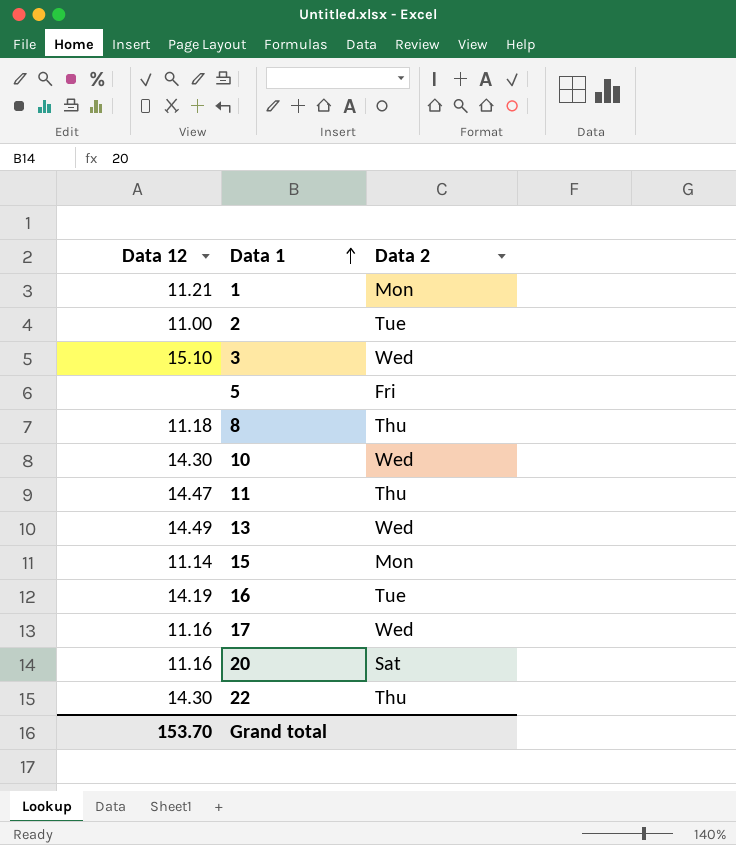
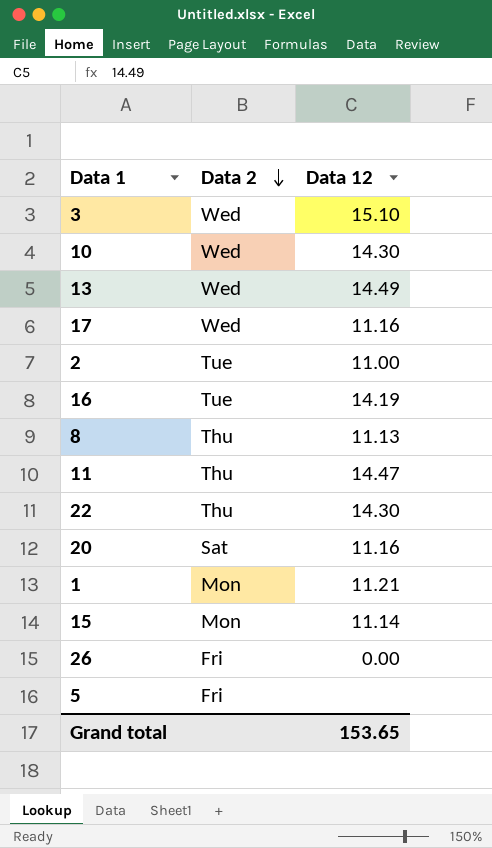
row order: Data 1 ascending -> Data 2 descending
column Data 12 | position: 1 -> 3
8 | Data 12: 11.18 -> 11.13
row 26: none -> Fri | 0.00
Grand total | Data 12: 153.70 -> 153.65

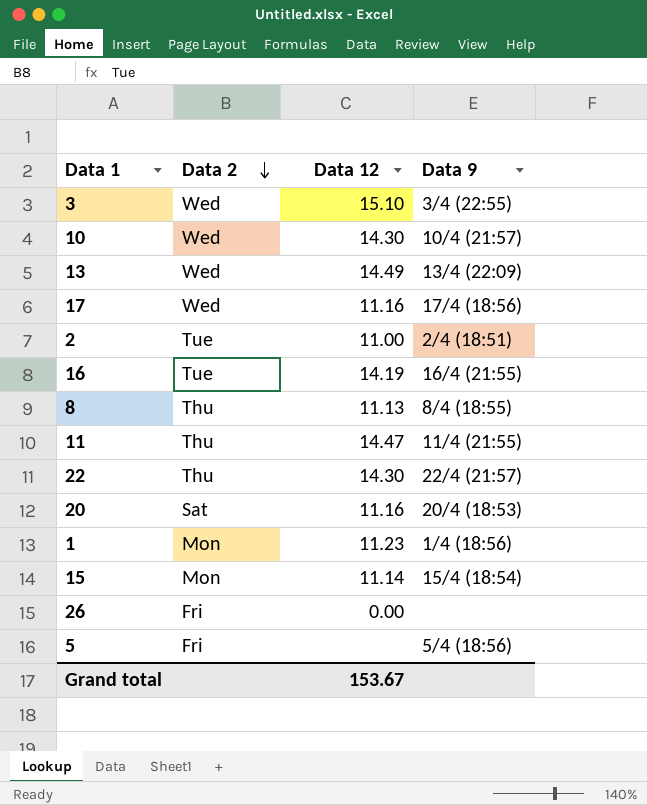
column Data 9 | position: none -> 4
1 | Data 12: 11.21 -> 11.23
Grand total | Data 12: 153.65 -> 153.67

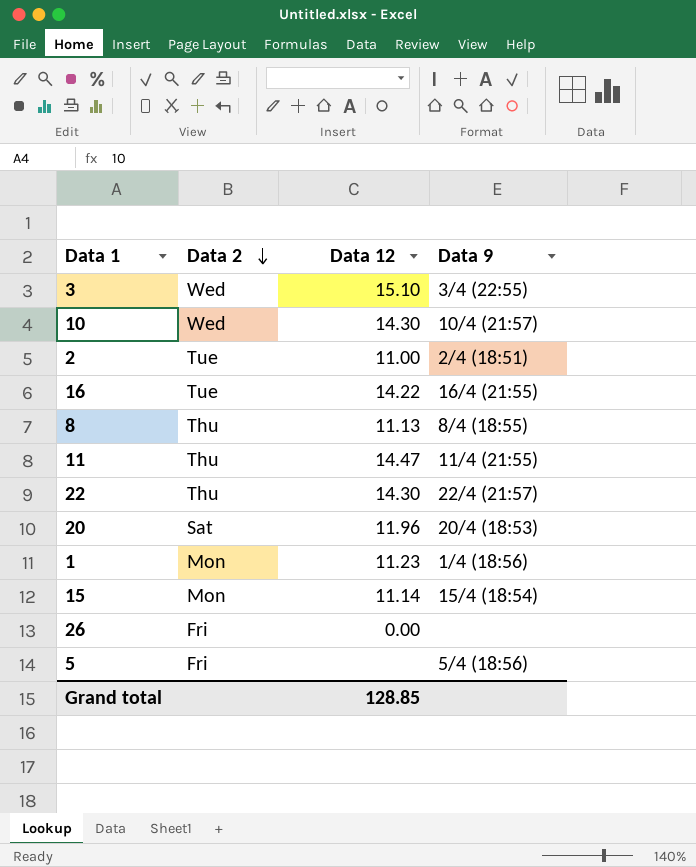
row 13: Wed | 14.49 | 13/4 (22:09) -> none
row 17: Wed | 11.16 | 17/4 (18:56) -> none
16 | Data 12: 14.19 -> 14.22
20 | Data 12: 11.16 -> 11.96
Grand total | Data 12: 153.67 -> 128.85

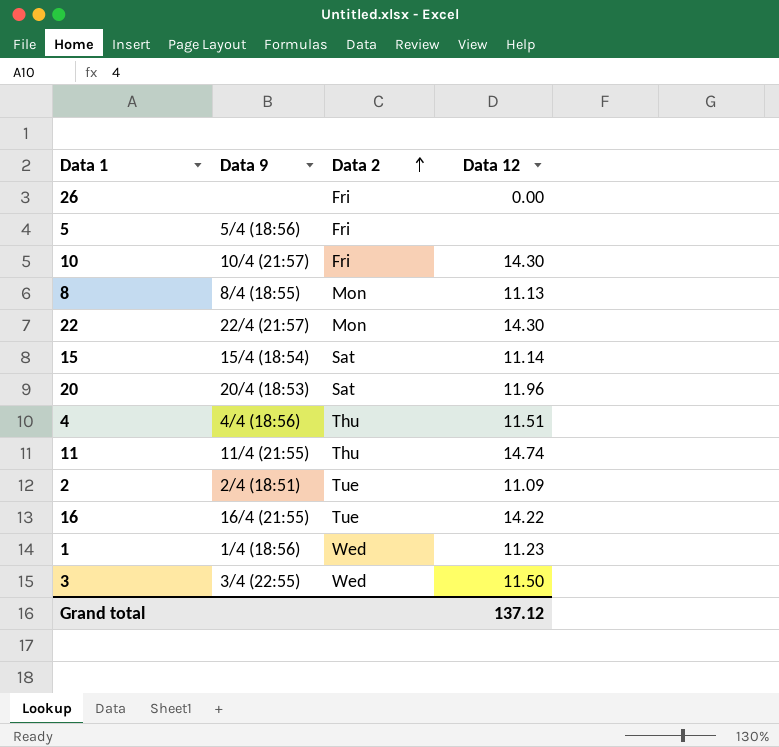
row order: Data 2 descending -> Data 2 ascending
column Data 9 | position: 4 -> 2
10 | Data 2: Wed -> Fri
8 | Data 2: Thu -> Mon
22 | Data 2: Thu -> Mon
15 | Data 2: Mon -> Sat
row 4: none -> 4/4 (18:56) | Thu | 11.51
11 | Data 12: 14.47 -> 14.74
2 | Data 12: 11.00 -> 11.09
1 | Data 2: Mon -> Wed
3 | Data 12: 15.10 -> 11.50
Grand total | Data 12: 128.85 -> 137.12

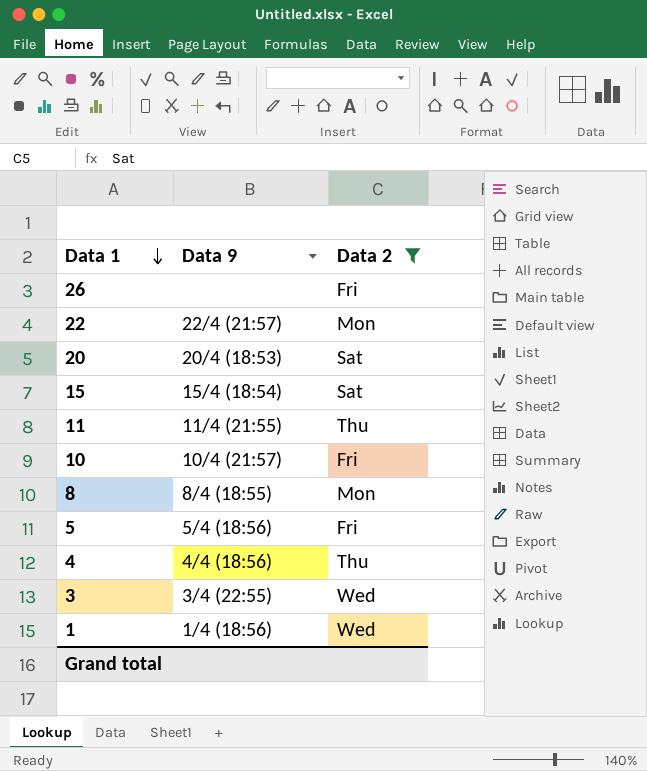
filter: none -> Data 2 != Tue
row order: Data 2 ascending -> Data 1 descending
column Data 12 | position: 4 -> none

